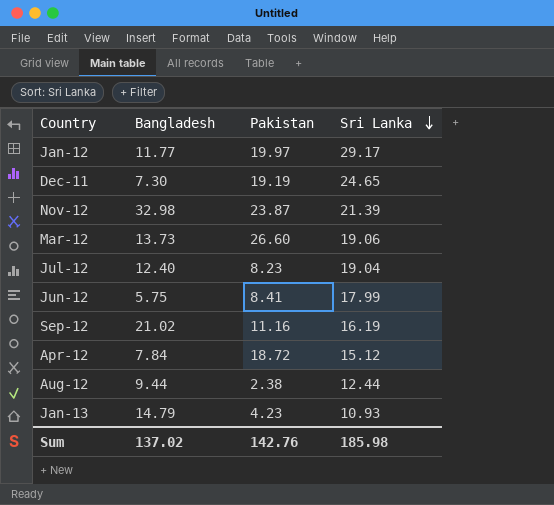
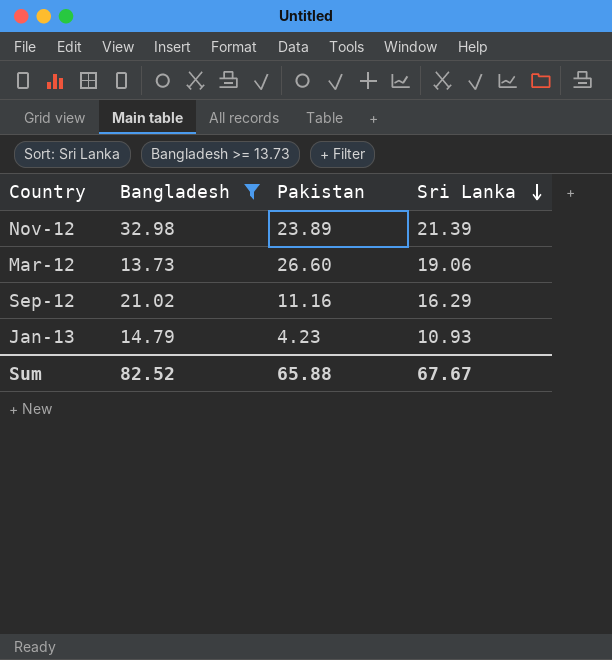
filter: none -> Bangladesh >= 13.73
Nov-12 | Pakistan: 23.87 -> 23.89
Sep-12 | Sri Lanka: 16.19 -> 16.29
Sum | Bangladesh: 137.02 -> 82.52
Sum | Pakistan: 142.76 -> 65.88
Sum | Sri Lanka: 185.98 -> 67.67

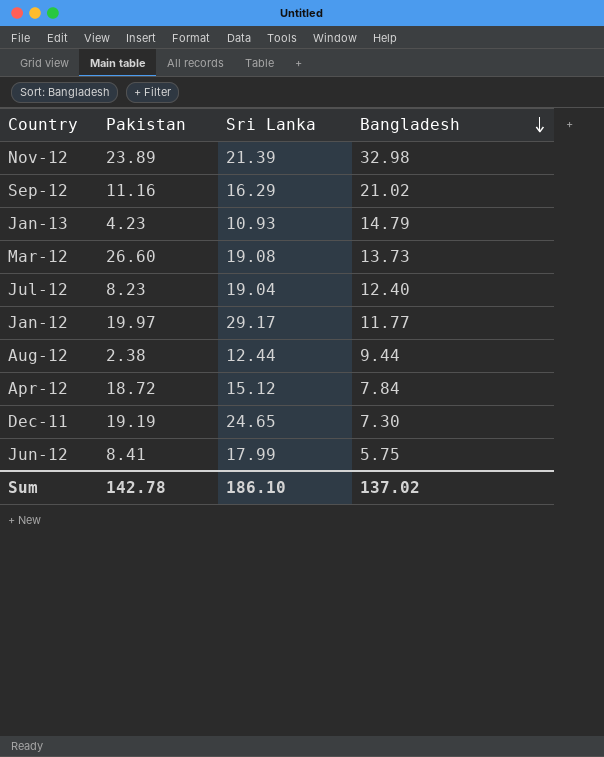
filter: Bangladesh >= 13.73 -> none
row order: Sri Lanka descending -> Bangladesh descending
column Bangladesh | position: 2 -> 4
Mar-12 | Sri Lanka: 19.06 -> 19.08
Sum | Pakistan: 65.88 -> 142.78
Sum | Sri Lanka: 67.67 -> 186.10
Sum | Bangladesh: 82.52 -> 137.02

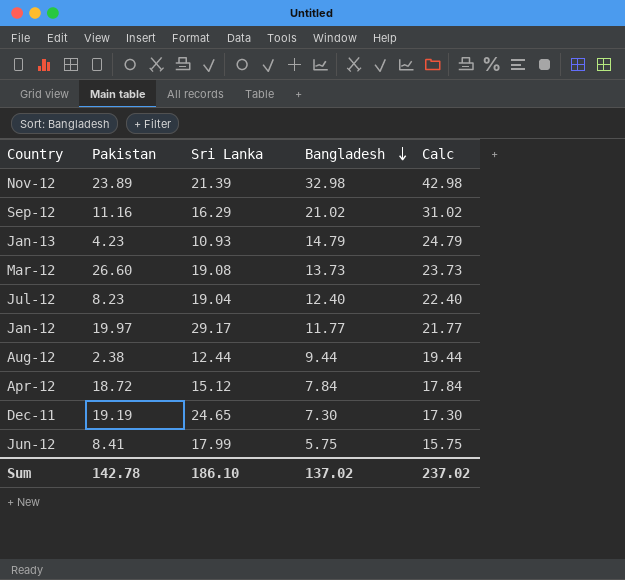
column Calc | formula: none -> [Bangladesh] + 10

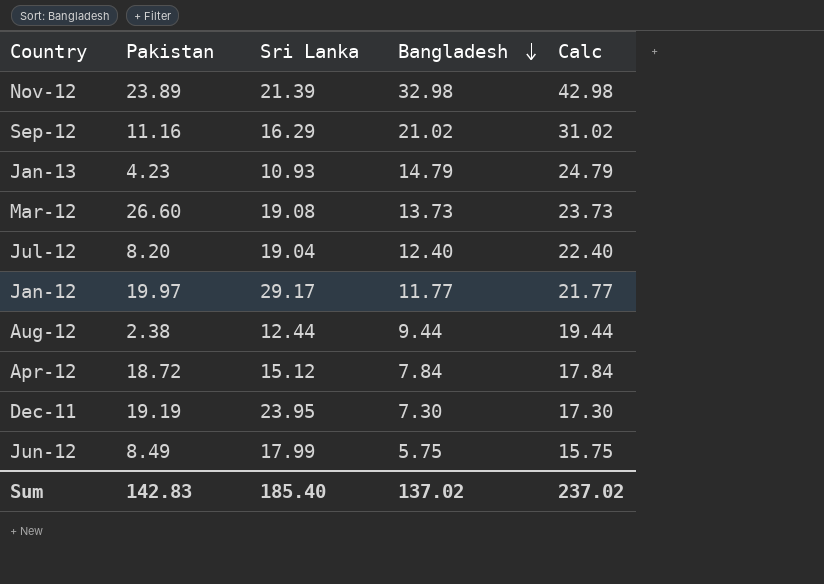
Jul-12 | Pakistan: 8.23 -> 8.20
Dec-11 | Sri Lanka: 24.65 -> 23.95
Jun-12 | Pakistan: 8.41 -> 8.49
Sum | Pakistan: 142.78 -> 142.83
Sum | Sri Lanka: 186.10 -> 185.40

